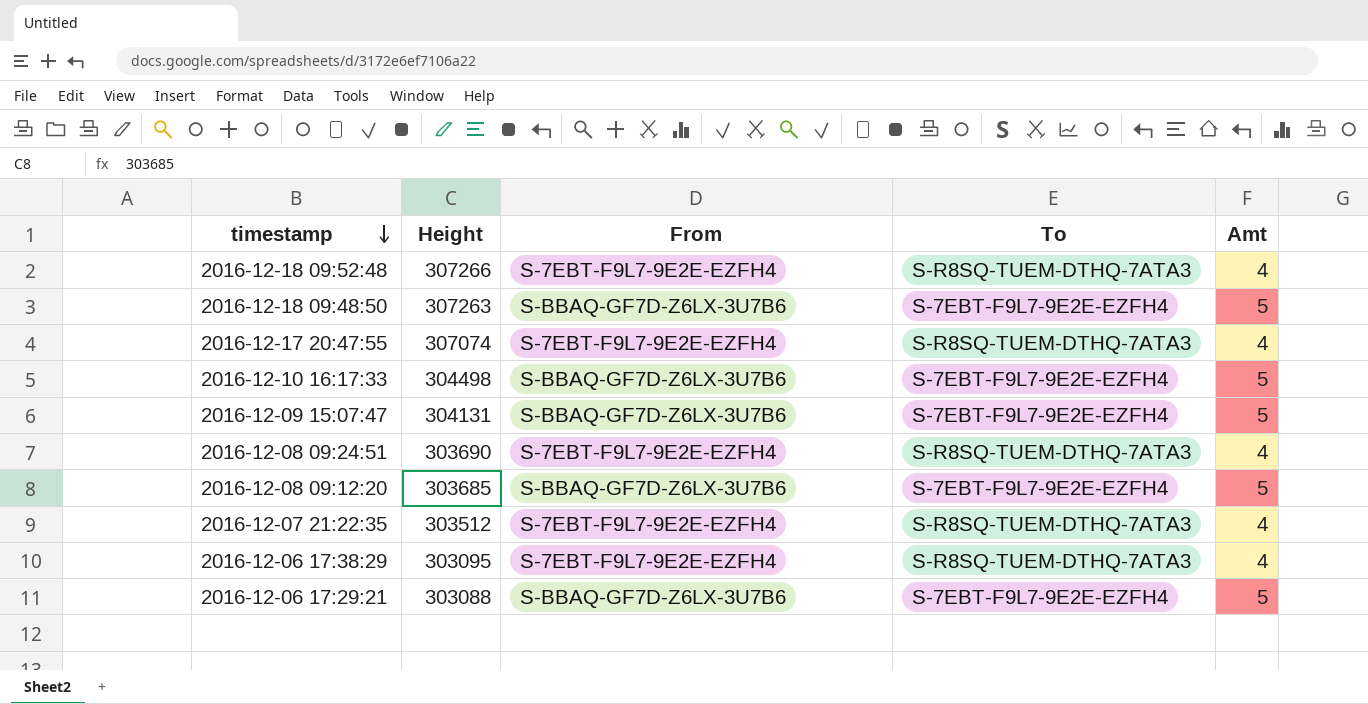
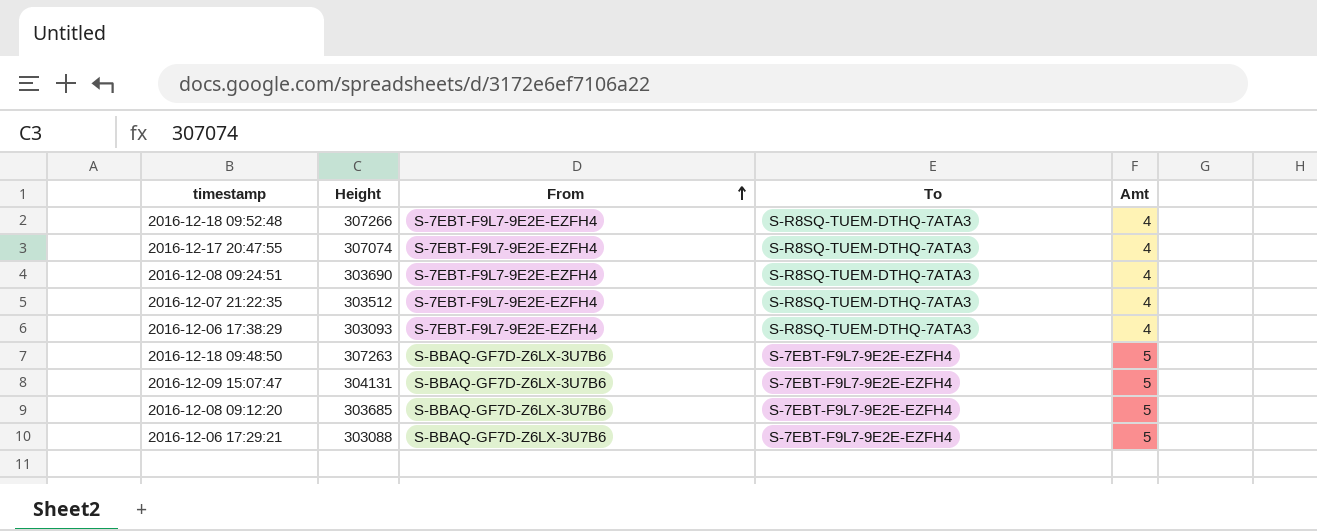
row order: timestamp descending -> From ascending
row 2016-12-10 16:17:33: 304498 | S-BBAQ-GF7D-Z6LX-3U7B6 | S-7EBT-F9L7-9E2E-EZFH4 | 5 -> none
2016-12-06 17:38:29 | Height: 303095 -> 303093

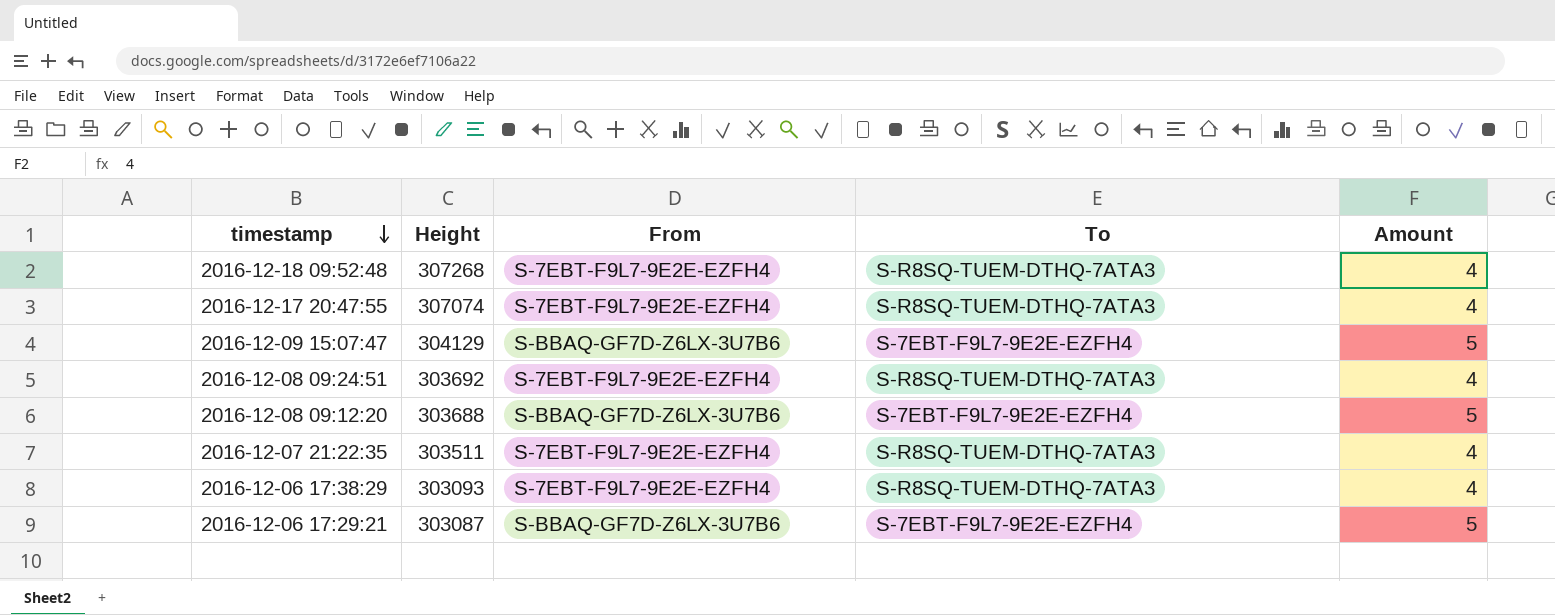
row order: From ascending -> timestamp descending
column name: Amt -> Amount
row 2016-12-18 09:48:50: 307263 | S-BBAQ-GF7D-Z6LX-3U7B6 | S-7EBT-F9L7-9E2E-EZFH4 | 5 -> none
2016-12-18 09:52:48 | Height: 307266 -> 307268
2016-12-09 15:07:47 | Height: 304131 -> 304129
2016-12-08 09:24:51 | Height: 303690 -> 303692
2016-12-08 09:12:20 | Height: 303685 -> 303688
2016-12-07 21:22:35 | Height: 303512 -> 303511
2016-12-06 17:29:21 | Height: 303088 -> 303087

